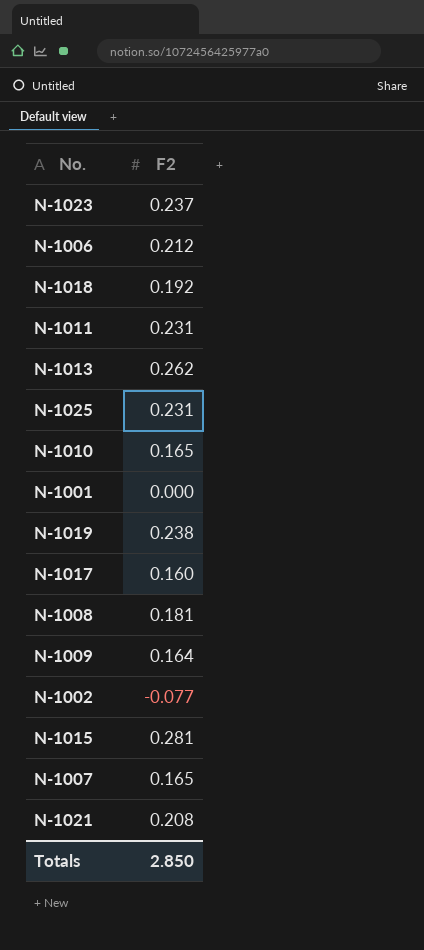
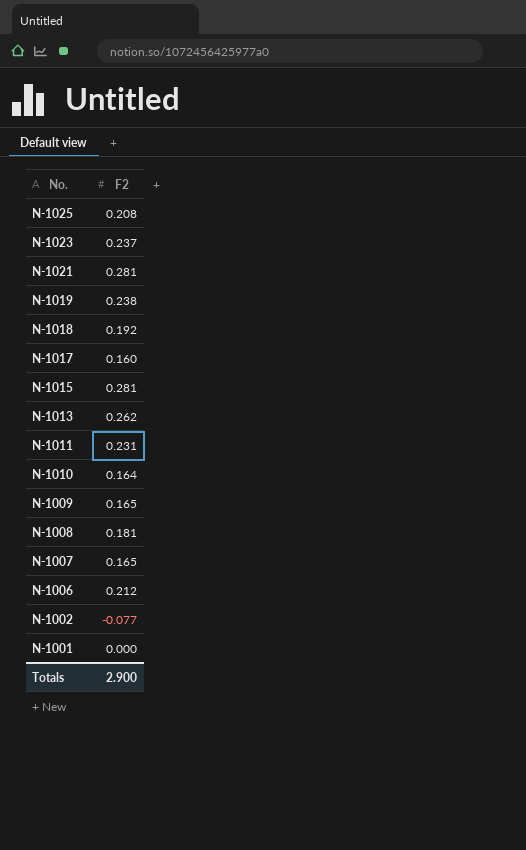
row order: none -> No. descending
N-1025 | F2: 0.231 -> 0.208
N-1021 | F2: 0.208 -> 0.281
N-1010 | F2: 0.165 -> 0.164
N-1009 | F2: 0.164 -> 0.165
Totals | F2: 2.850 -> 2.900

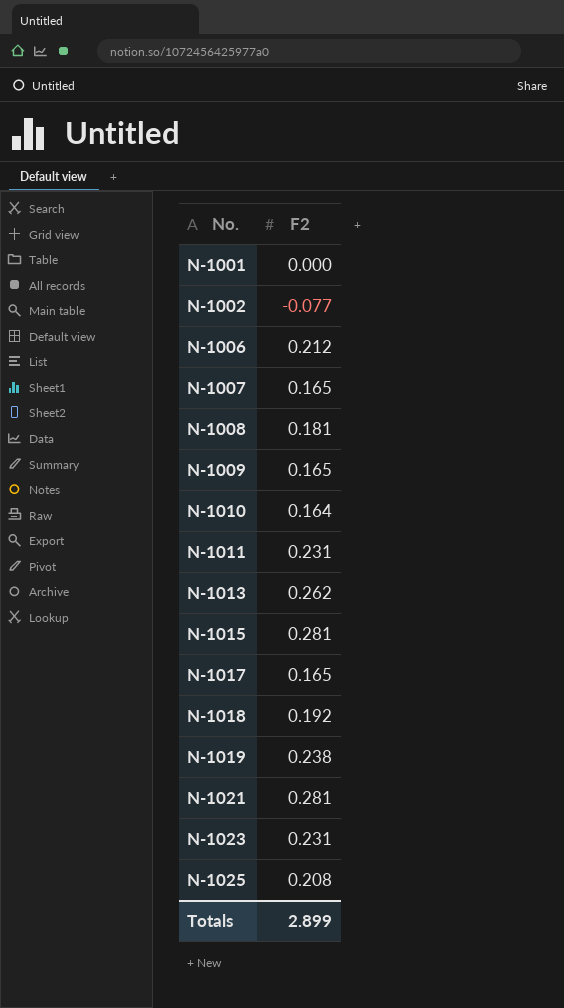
row order: No. descending -> No. ascending
N-1017 | F2: 0.160 -> 0.165
N-1023 | F2: 0.237 -> 0.231
Totals | F2: 2.900 -> 2.899

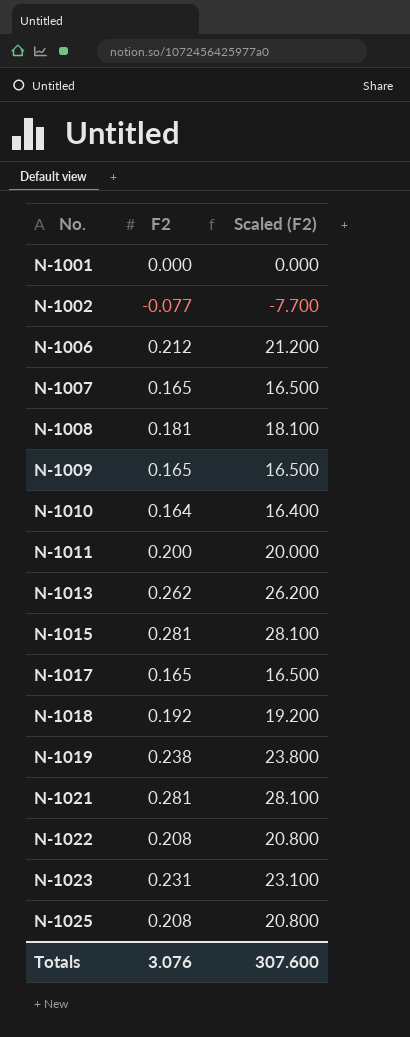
column Scaled (F2) | formula: none -> [F2] * 100
N-1011 | F2: 0.231 -> 0.200
row N-1022: none -> 0.208 | 20.800
Totals | F2: 2.899 -> 3.076

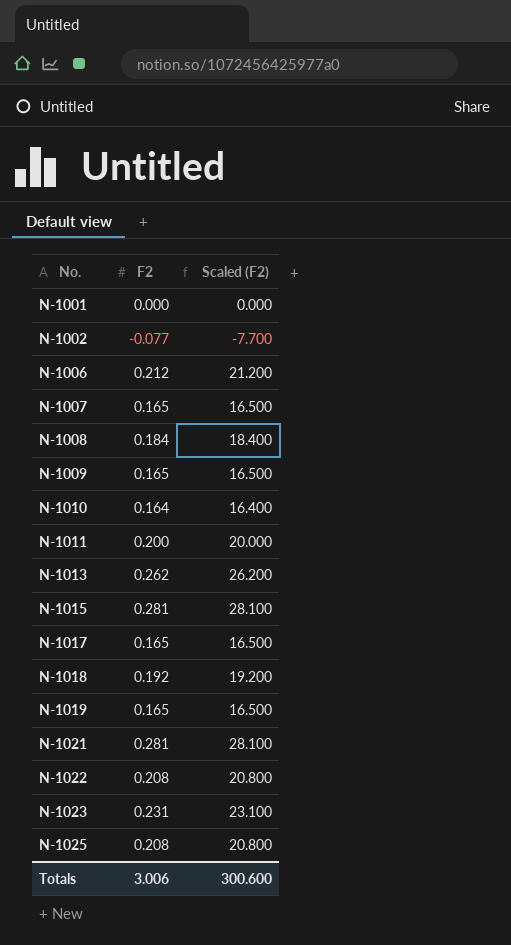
N-1008 | F2: 0.181 -> 0.184
N-1008 | Scaled (F2): 18.100 -> 18.400
N-1019 | F2: 0.238 -> 0.165
N-1019 | Scaled (F2): 23.800 -> 16.500
Totals | F2: 3.076 -> 3.006
Totals | Scaled (F2): 307.600 -> 300.600

